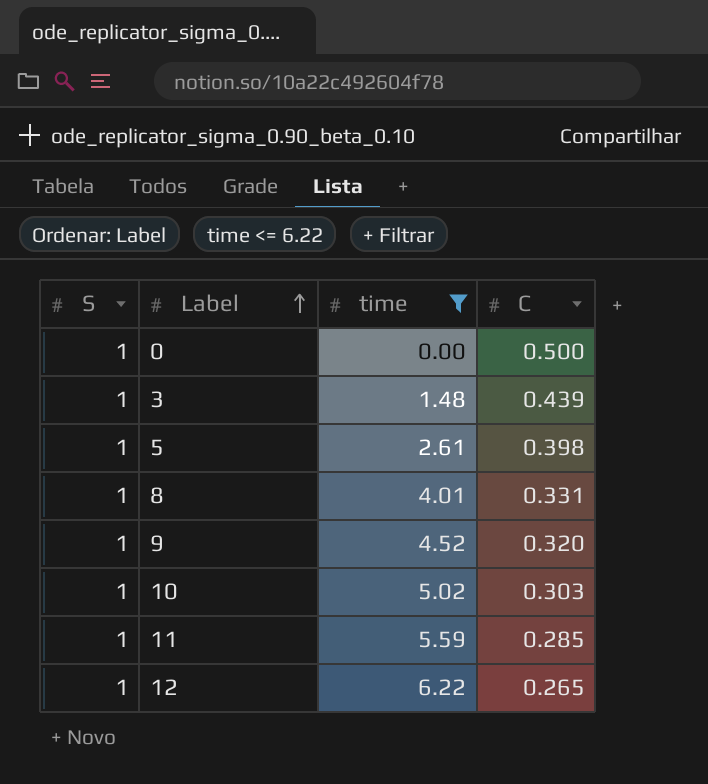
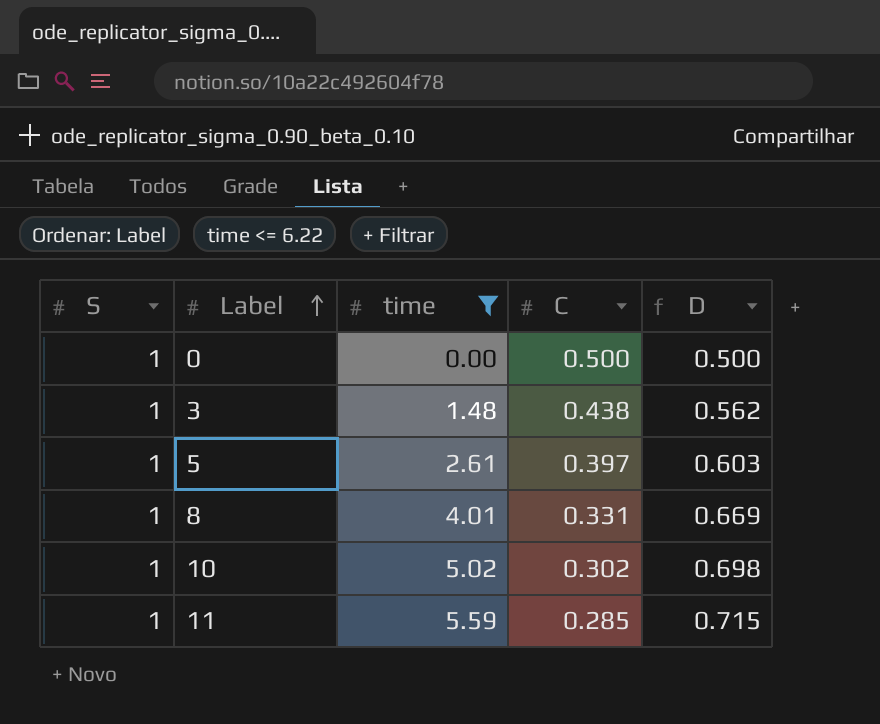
column D | formula: none -> [S] - [C]
row 9: 1 | 4.52 | 0.320 -> none
row 12: 1 | 6.22 | 0.265 -> none
3 | C: 0.439 -> 0.438
5 | C: 0.398 -> 0.397
10 | C: 0.303 -> 0.302

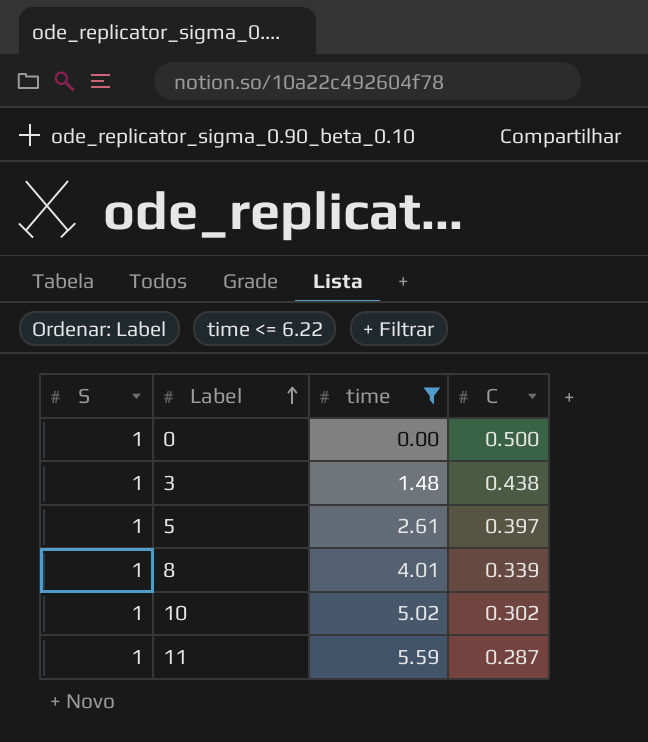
column D | formula: [S] - [C] -> none
8 | C: 0.331 -> 0.339
11 | C: 0.285 -> 0.287

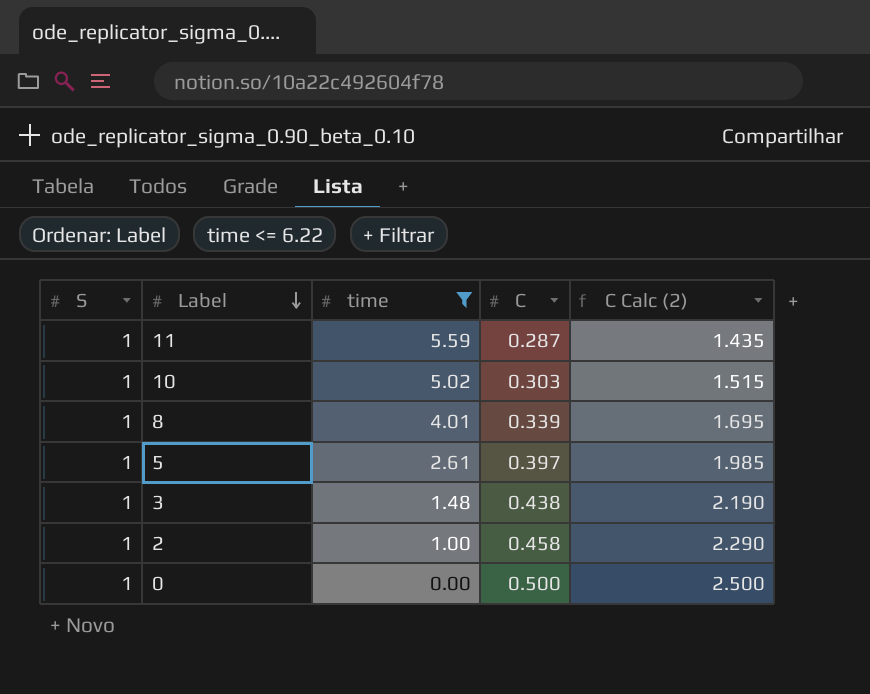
row order: Label ascending -> Label descending
column C Calc (2) | formula: none -> [C] * 5
10 | C: 0.302 -> 0.303
row 2: none -> 1 | 1.00 | 0.458 | 2.290

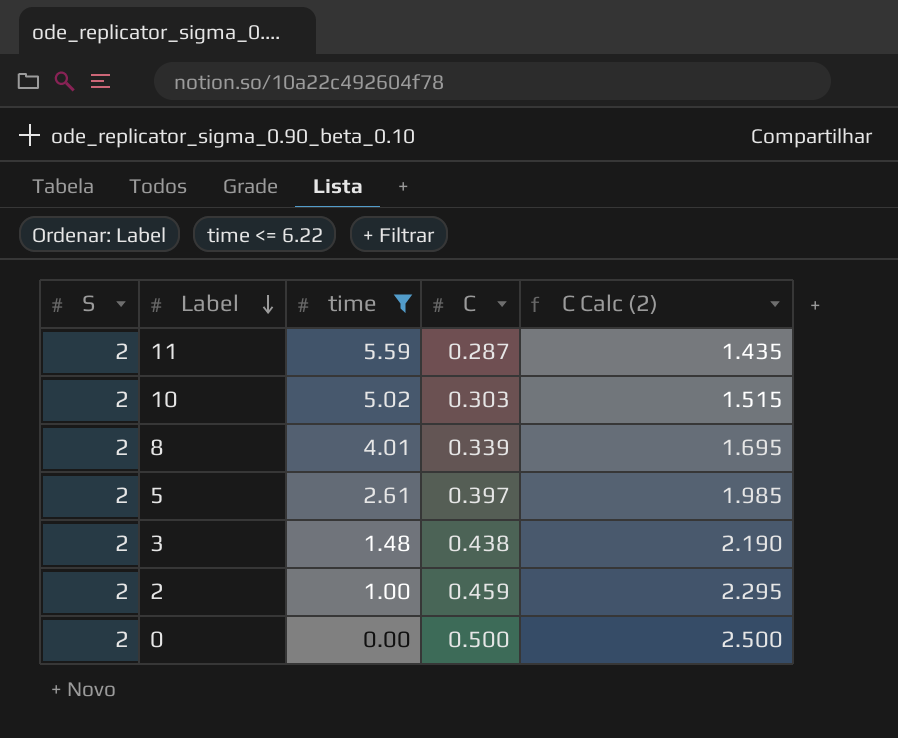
11 | S: 1 -> 2
10 | S: 1 -> 2
8 | S: 1 -> 2
5 | S: 1 -> 2
3 | S: 1 -> 2
2 | S: 1 -> 2
2 | C: 0.458 -> 0.459
2 | C Calc (2): 2.290 -> 2.295
0 | S: 1 -> 2

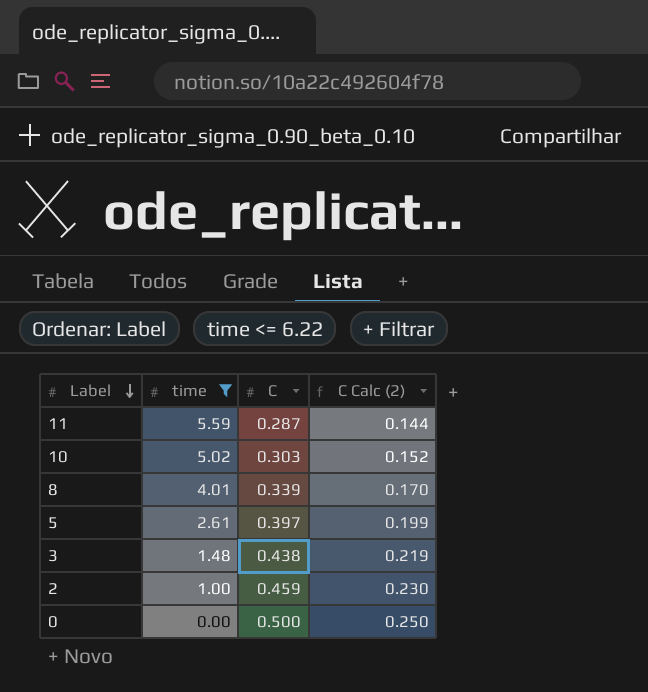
column S | position: 1 -> none
column C Calc (2) | formula: [C] * 5 -> [C] * 0.5

